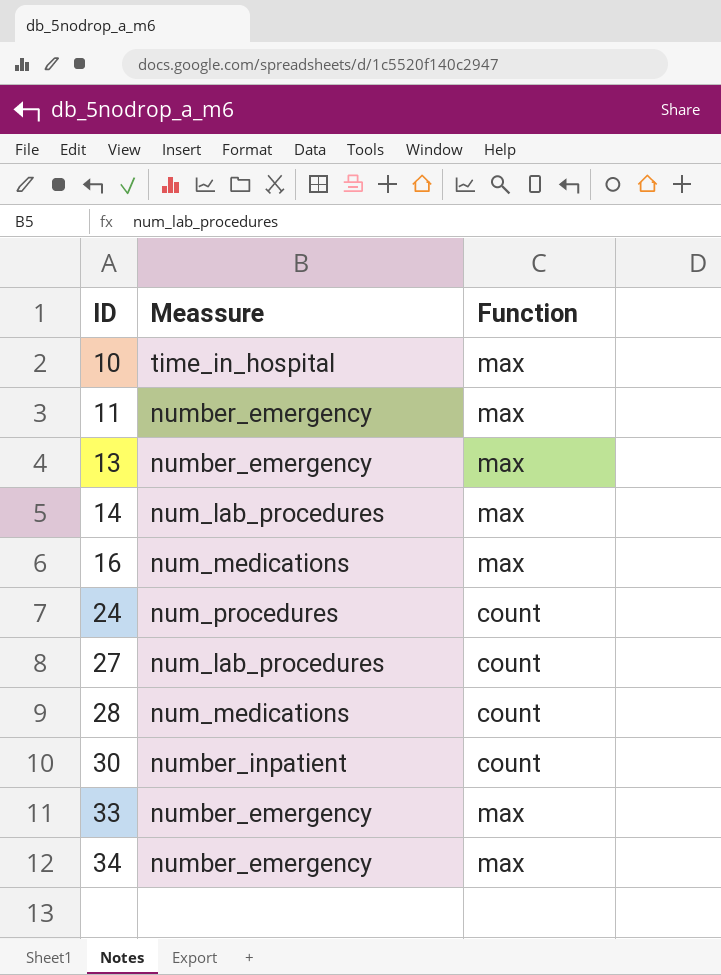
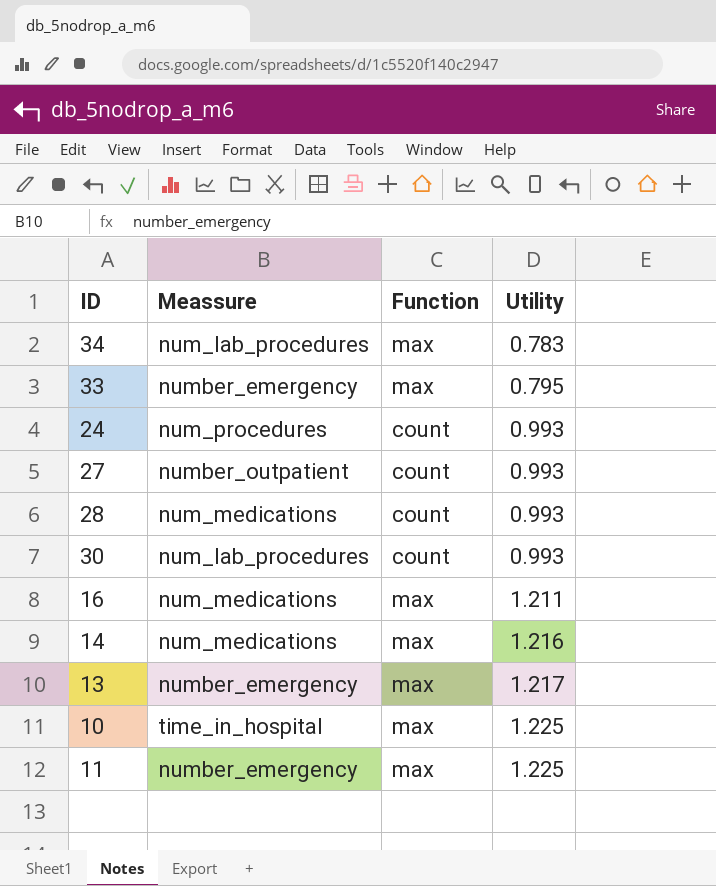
row order: ID ascending -> Utility ascending
column Utility | position: none -> 4
34 | Meassure: number_emergency -> num_lab_procedures
27 | Meassure: num_lab_procedures -> number_outpatient
30 | Meassure: number_inpatient -> num_lab_procedures
14 | Meassure: num_lab_procedures -> num_medications

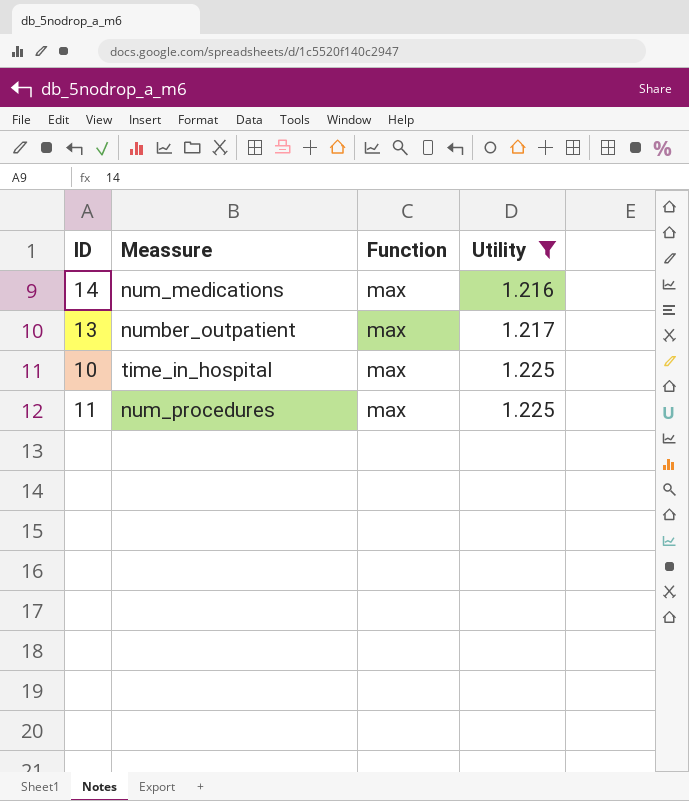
filter: none -> Utility >= 1.216
13 | Meassure: number_emergency -> number_outpatient
11 | Meassure: number_emergency -> num_procedures

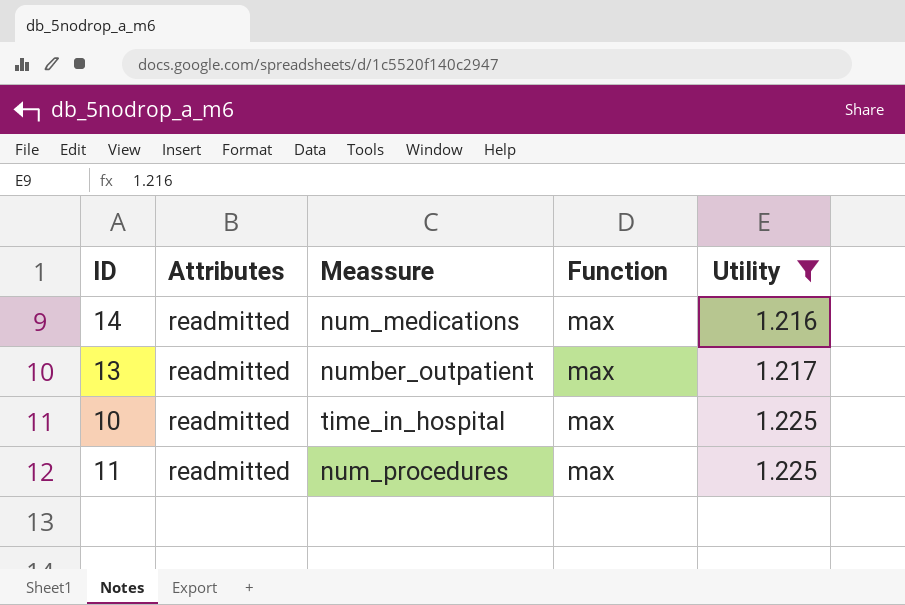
column Attributes | position: none -> 2

